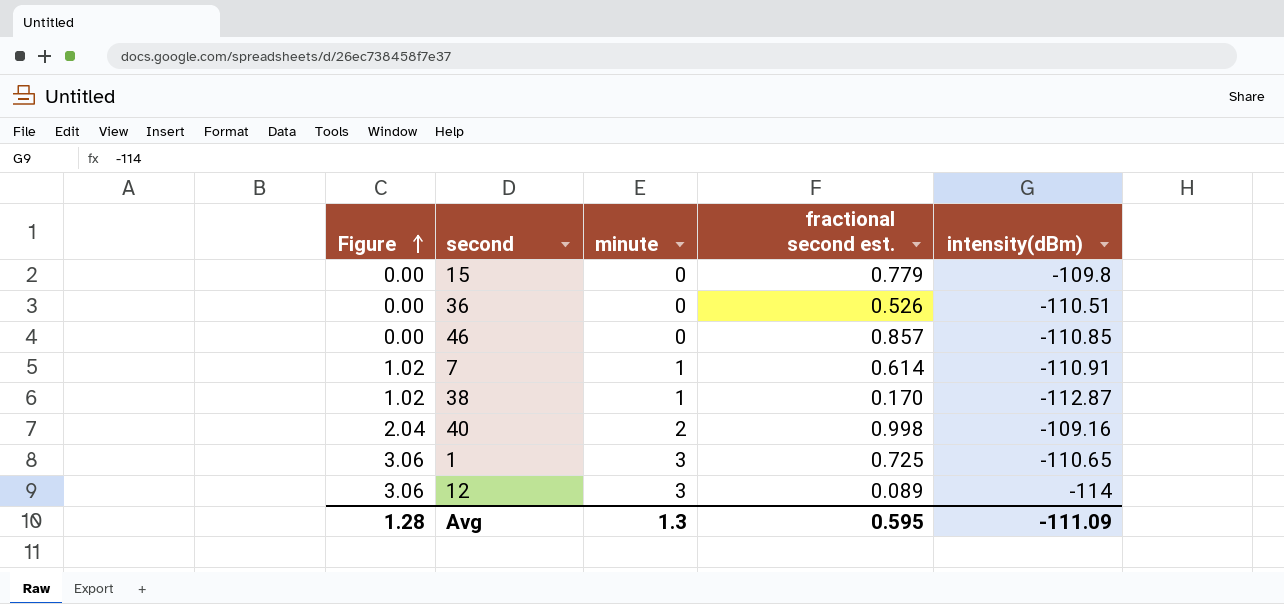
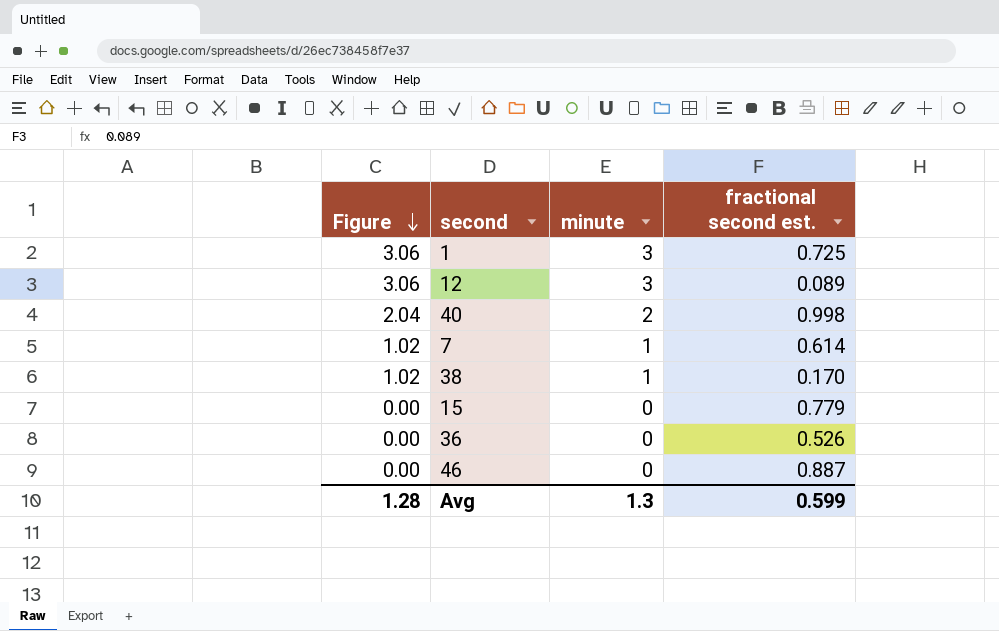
row order: Figure ascending -> Figure descending
column intensity(dBm) | position: 5 -> none
46 | fractional second est.: 0.857 -> 0.887
Avg | fractional second est.: 0.595 -> 0.599

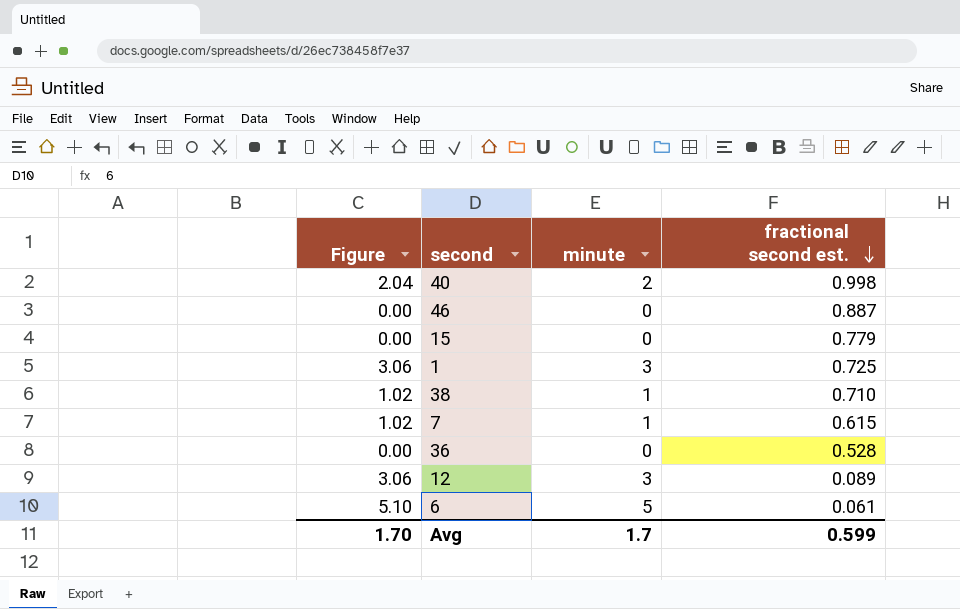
row order: Figure descending -> fractional second est. descending
38 | fractional second est.: 0.170 -> 0.710
7 | fractional second est.: 0.614 -> 0.615
36 | fractional second est.: 0.526 -> 0.528
row 6: none -> 5.10 | 5 | 0.061
Avg | Figure: 1.28 -> 1.70
Avg | minute: 1.3 -> 1.7

